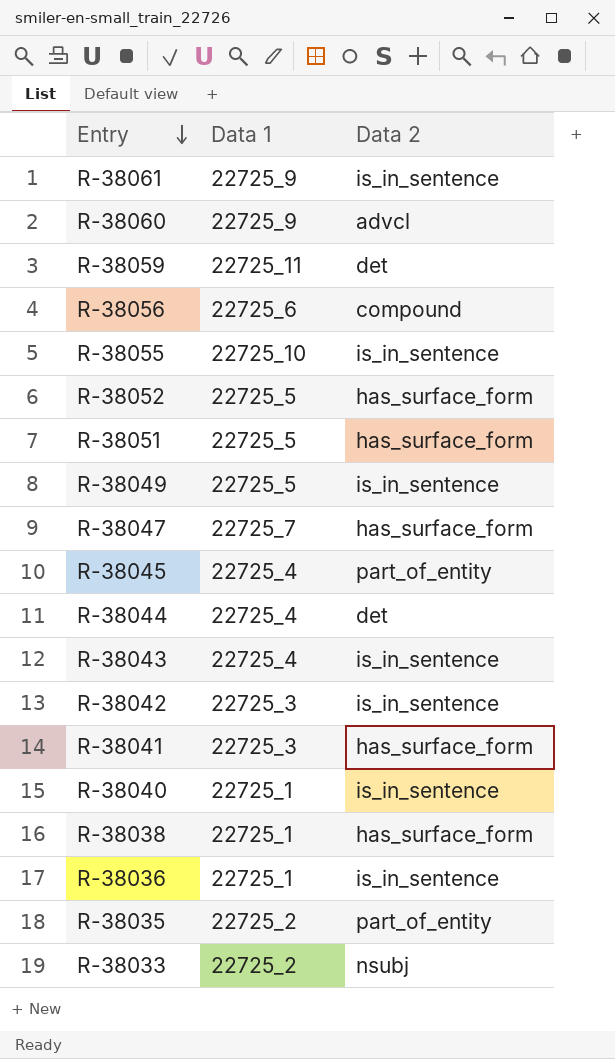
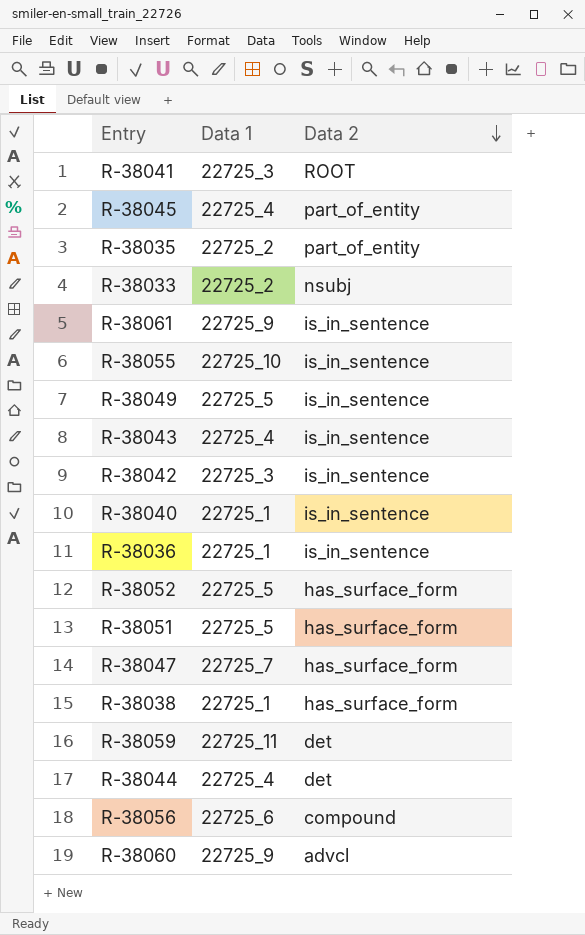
row order: Entry descending -> Data 2 descending
R-38041 | Data 2: has_surface_form -> ROOT

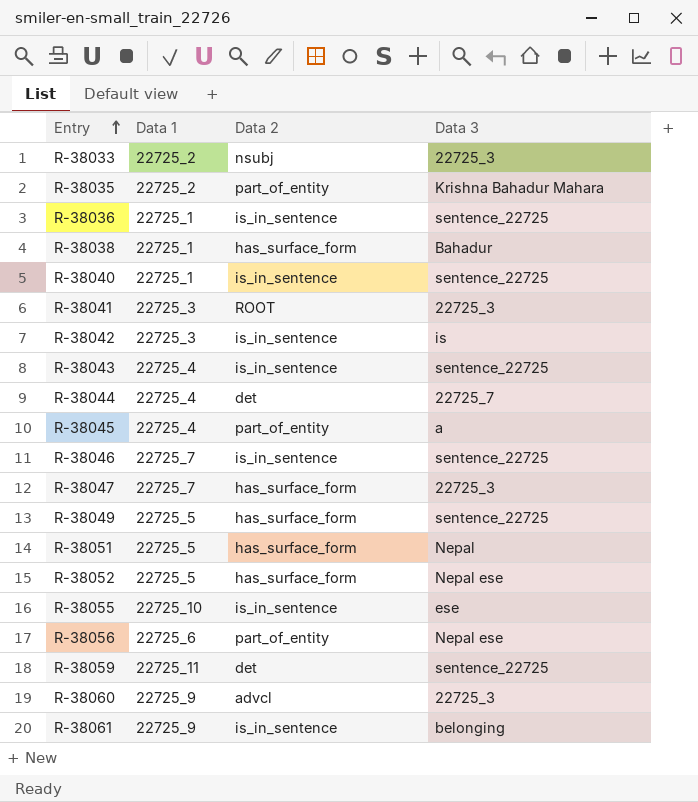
row order: Data 2 descending -> Entry ascending
column Data 3 | position: none -> 4
row R-38046: none -> 22725_7 | is_in_sentence | sentence_22725
R-38049 | Data 2: is_in_sentence -> has_surface_form
R-38056 | Data 2: compound -> part_of_entity

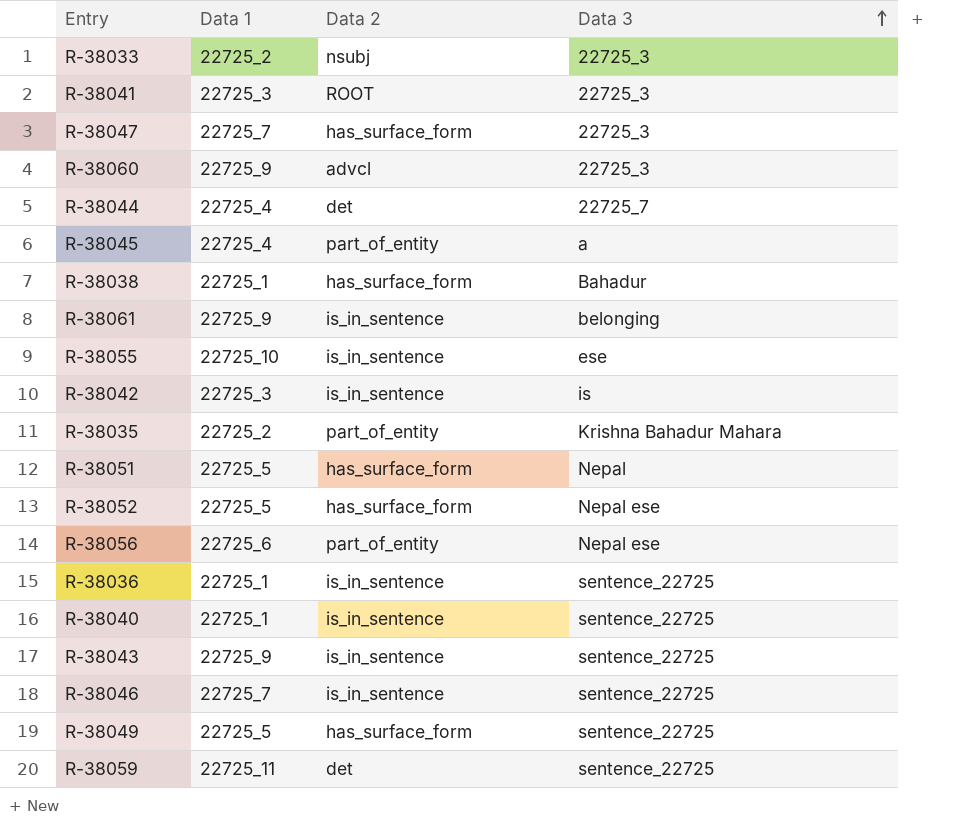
row order: Entry ascending -> Data 3 ascending
R-38043 | Data 1: 22725_4 -> 22725_9

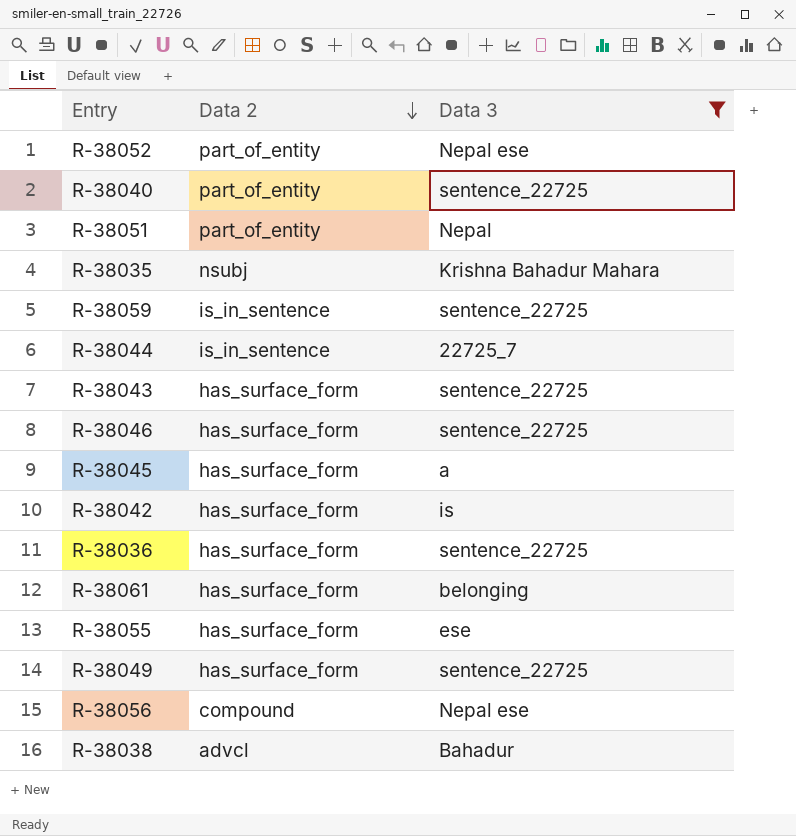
filter: none -> Data 3 != 22725_3
row order: Data 3 ascending -> Data 2 descending
column Data 1 | position: 2 -> none
R-38052 | Data 2: has_surface_form -> part_of_entity
R-38040 | Data 2: is_in_sentence -> part_of_entity
R-38051 | Data 2: has_surface_form -> part_of_entity
R-38035 | Data 2: part_of_entity -> nsubj
R-38059 | Data 2: det -> is_in_sentence
R-38044 | Data 2: det -> is_in_sentence
R-38043 | Data 2: is_in_sentence -> has_surface_form
R-38046 | Data 2: is_in_sentence -> has_surface_form
R-38045 | Data 2: part_of_entity -> has_surface_form
R-38042 | Data 2: is_in_sentence -> has_surface_form
R-38036 | Data 2: is_in_sentence -> has_surface_form
R-38061 | Data 2: is_in_sentence -> has_surface_form
R-38055 | Data 2: is_in_sentence -> has_surface_form
R-38056 | Data 2: part_of_entity -> compound
R-38038 | Data 2: has_surface_form -> advcl

